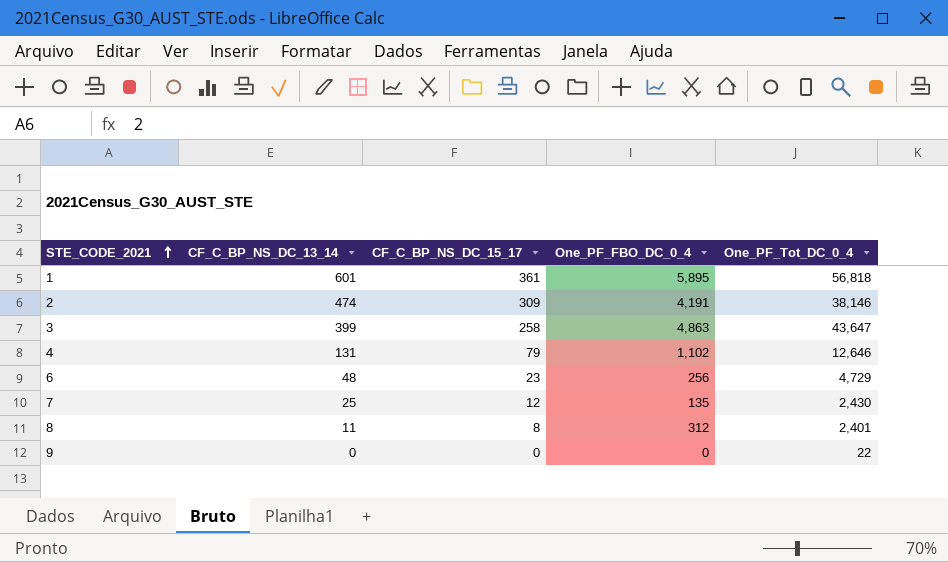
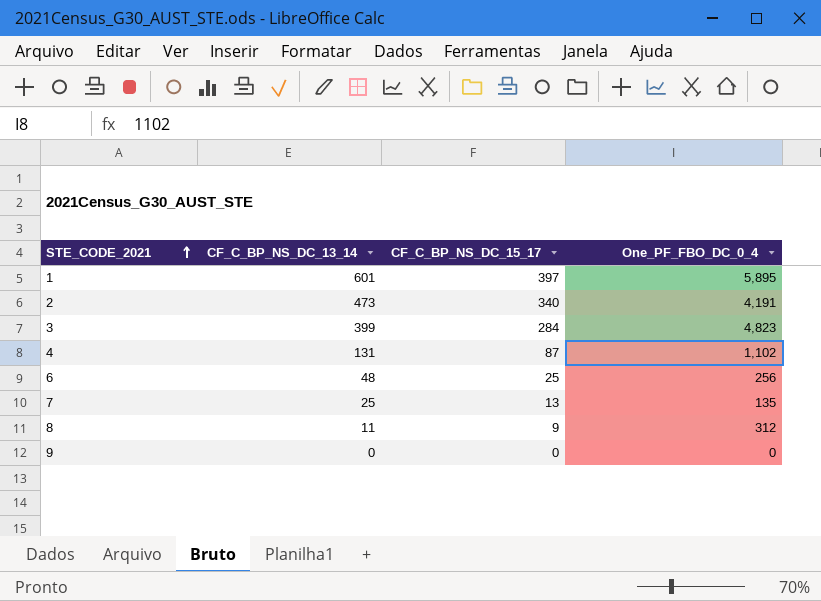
column One_PF_Tot_DC_0_4 | position: 5 -> none
1 | CF_C_BP_NS_DC_15_17: 361 -> 397
2 | CF_C_BP_NS_DC_13_14: 474 -> 473
2 | CF_C_BP_NS_DC_15_17: 309 -> 340
3 | CF_C_BP_NS_DC_15_17: 258 -> 284
3 | One_PF_FBO_DC_0_4: 4,863 -> 4,823
4 | CF_C_BP_NS_DC_15_17: 79 -> 87
6 | CF_C_BP_NS_DC_15_17: 23 -> 25
7 | CF_C_BP_NS_DC_15_17: 12 -> 13
8 | CF_C_BP_NS_DC_15_17: 8 -> 9

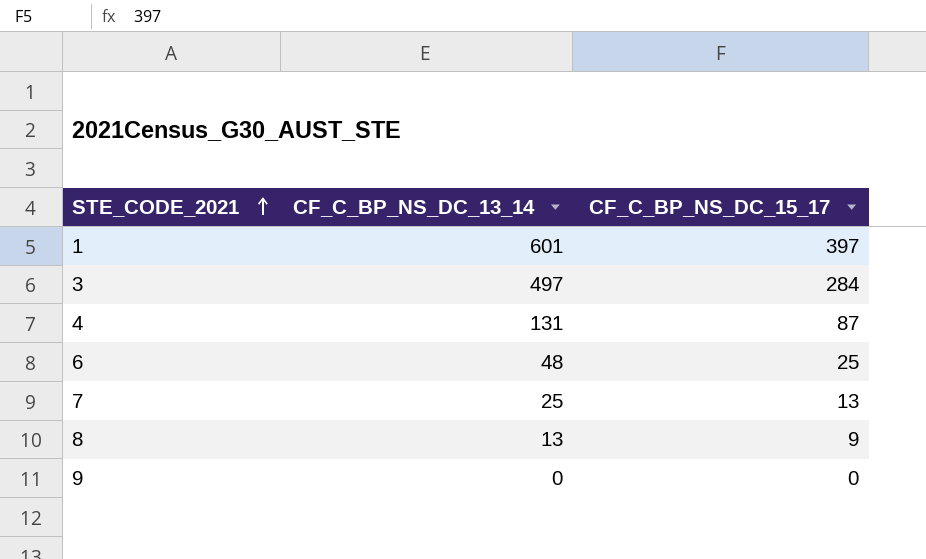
column One_PF_FBO_DC_0_4 | position: 4 -> none
row 2: 473 | 340 | 4,191 -> none
3 | CF_C_BP_NS_DC_13_14: 399 -> 497
8 | CF_C_BP_NS_DC_13_14: 11 -> 13

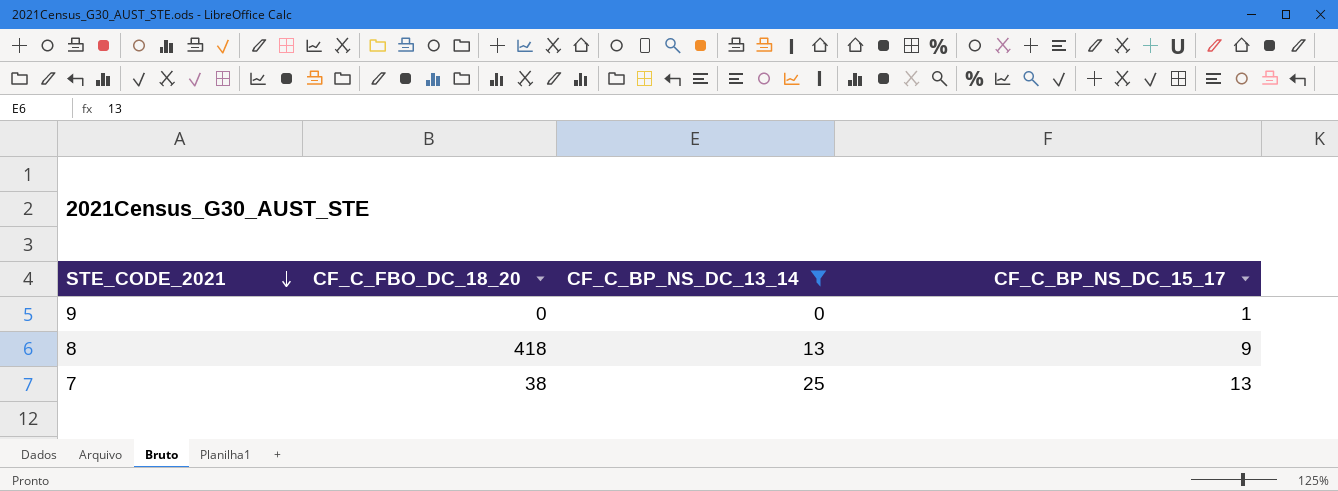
filter: none -> CF_C_BP_NS_DC_13_14 <= 25
row order: STE_CODE_2021 ascending -> STE_CODE_2021 descending
column CF_C_FBO_DC_18_20 | position: none -> 2
9 | CF_C_BP_NS_DC_15_17: 0 -> 1

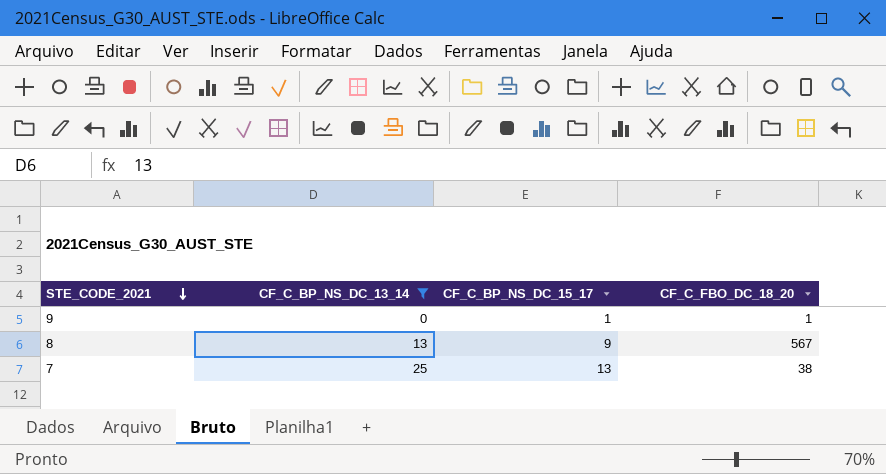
column CF_C_FBO_DC_18_20 | position: 2 -> 4
9 | CF_C_FBO_DC_18_20: 0 -> 1
8 | CF_C_FBO_DC_18_20: 418 -> 567

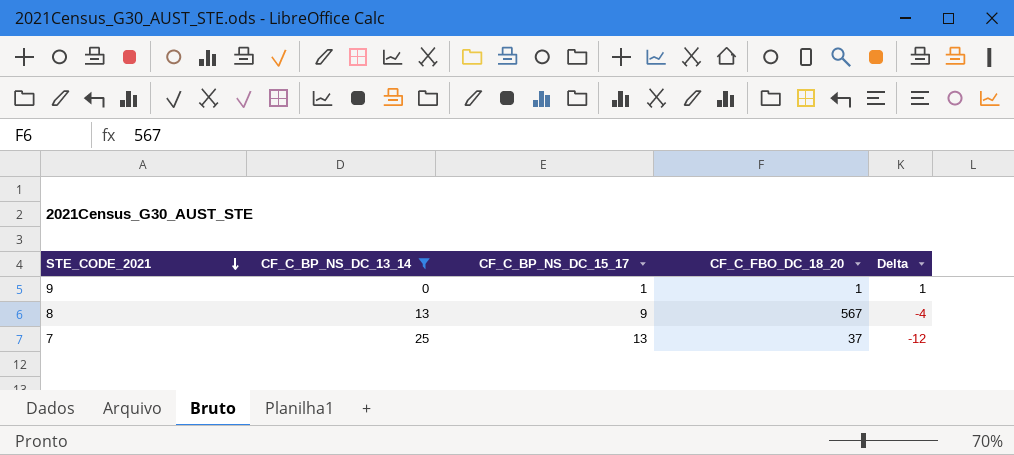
column Delta | formula: none -> [CF_C_BP_NS_DC_15_17] - [CF_C_BP_NS_DC_13_14]
7 | CF_C_FBO_DC_18_20: 38 -> 37

